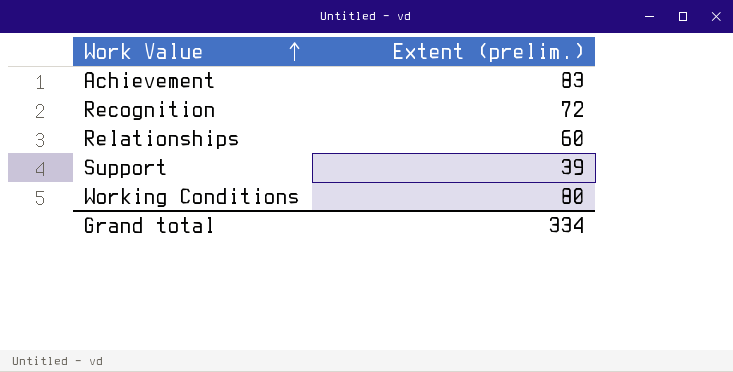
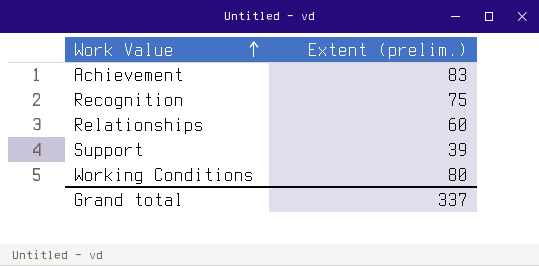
Recognition | Extent (prelim.): 72 -> 75
Grand total | Extent (prelim.): 334 -> 337

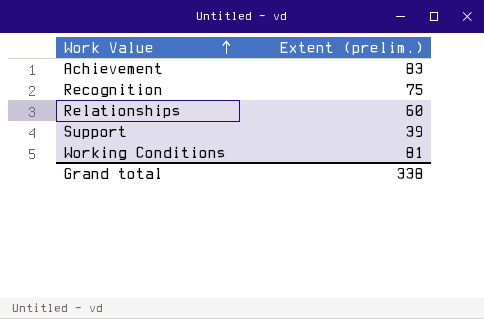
Working Conditions | Extent (prelim.): 80 -> 81
Grand total | Extent (prelim.): 337 -> 338

